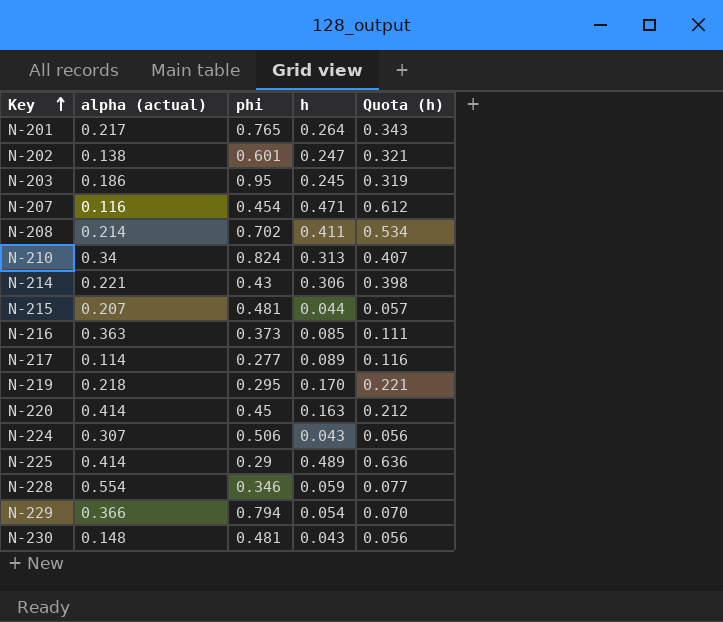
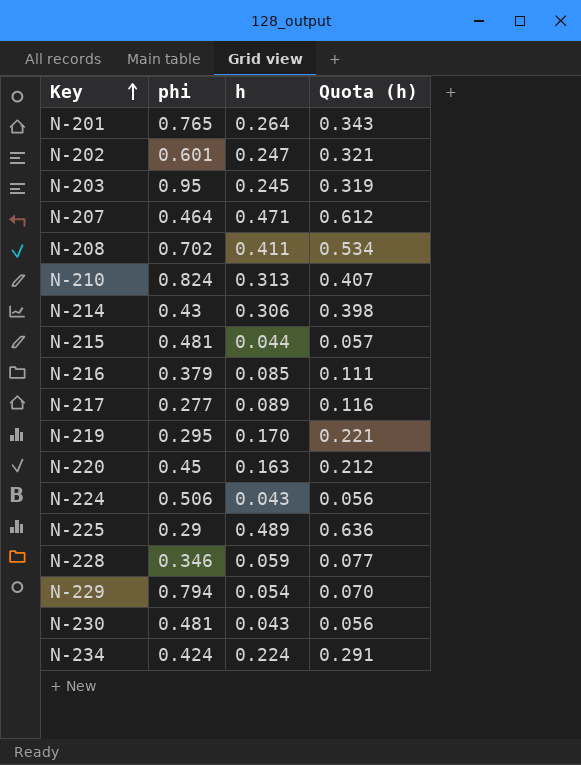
column alpha (actual) | position: 2 -> none
N-207 | phi: 0.454 -> 0.464
N-216 | phi: 0.373 -> 0.379
row N-234: none -> 0.424 | 0.224 | 0.291

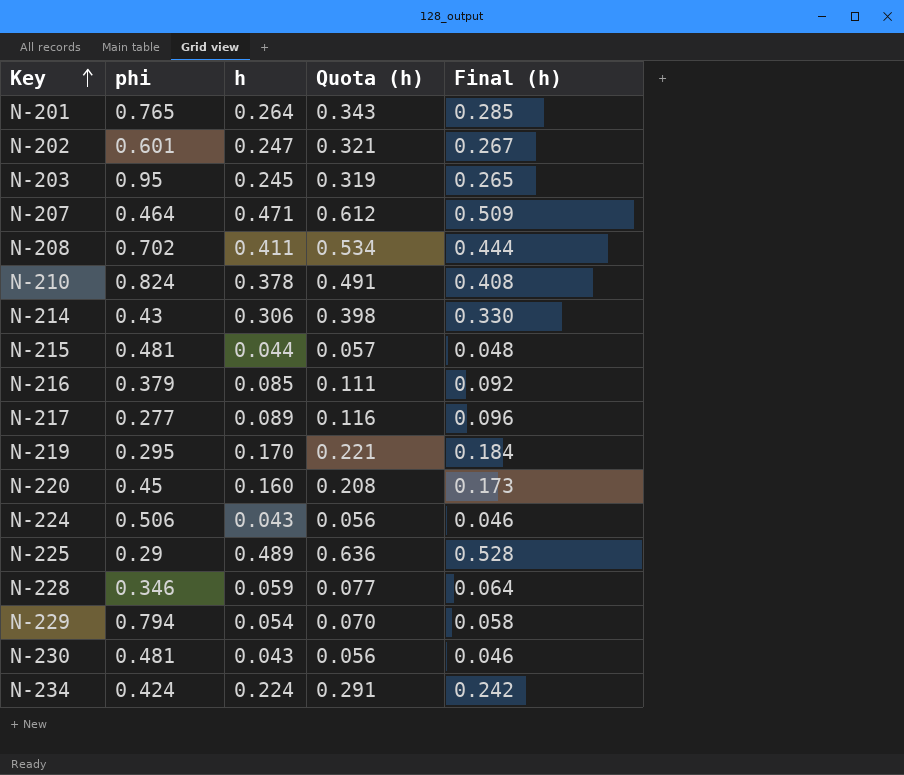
column Final (h) | formula: none -> [h] * 1.08
N-210 | h: 0.313 -> 0.378
N-210 | Quota (h): 0.407 -> 0.491
N-220 | h: 0.163 -> 0.160
N-220 | Quota (h): 0.212 -> 0.208

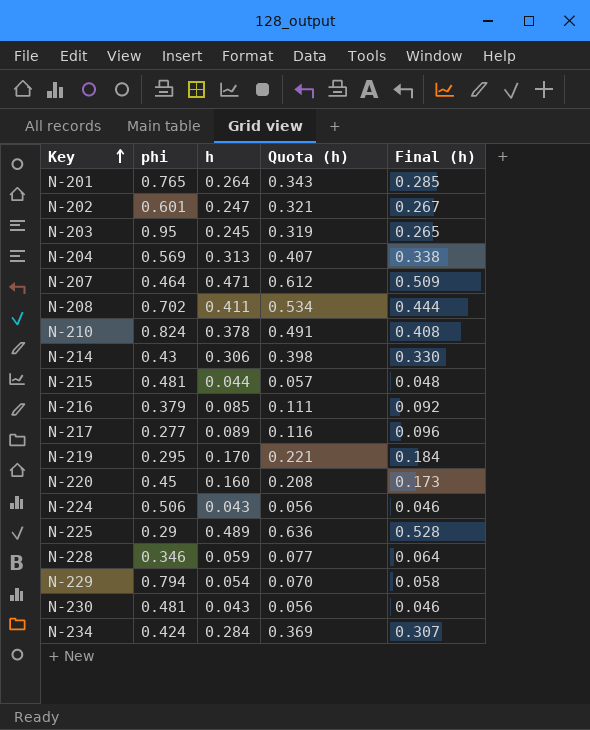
row N-204: none -> 0.569 | 0.313 | 0.407 | 0.338
N-234 | h: 0.224 -> 0.284
N-234 | Quota (h): 0.291 -> 0.369
N-234 | Final (h): 0.242 -> 0.307

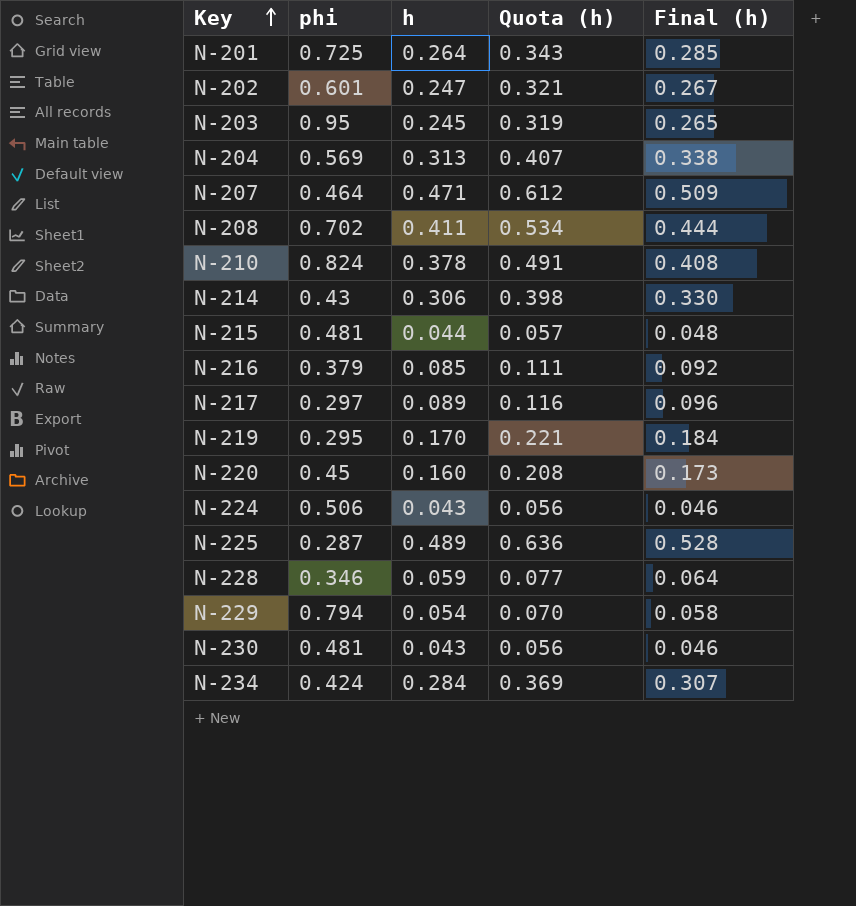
N-201 | phi: 0.765 -> 0.725
N-217 | phi: 0.277 -> 0.297
N-225 | phi: 0.29 -> 0.287

